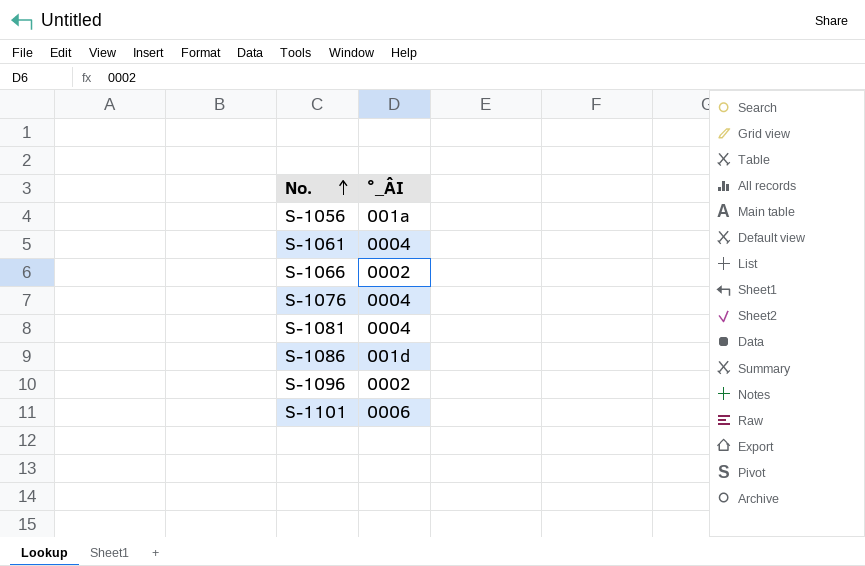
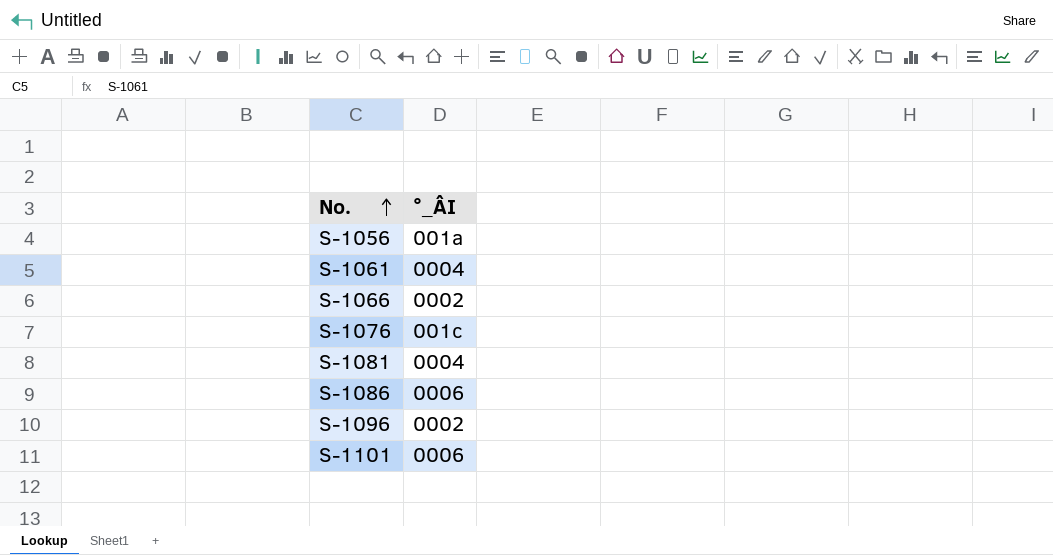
S-1076 | °_ÂI: 0004 -> 001c
S-1086 | °_ÂI: 001d -> 0006

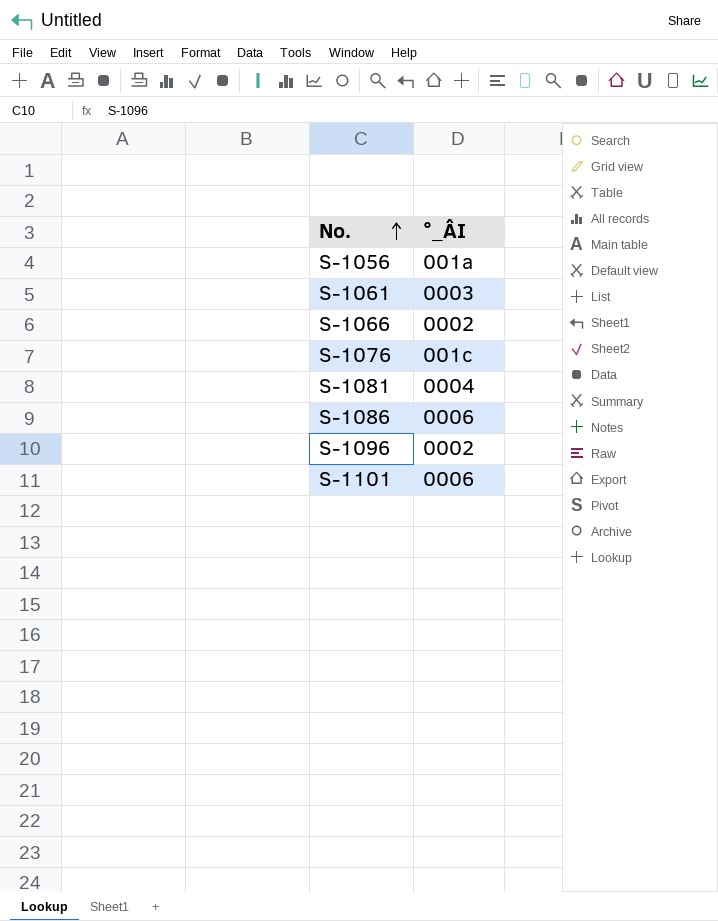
S-1061 | °_ÂI: 0004 -> 0003

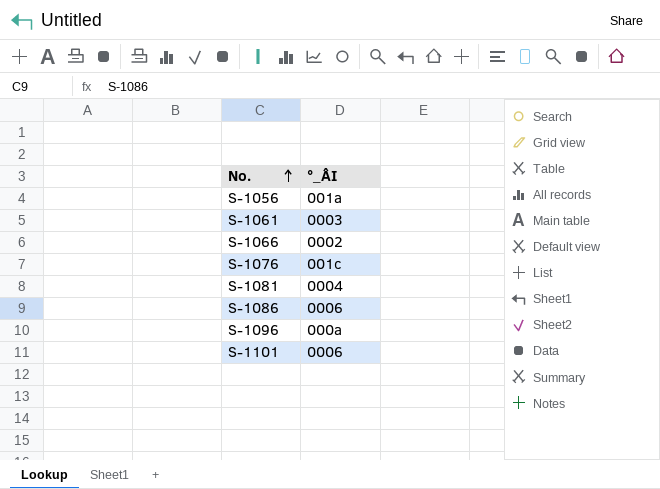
S-1096 | °_ÂI: 0002 -> 000a

